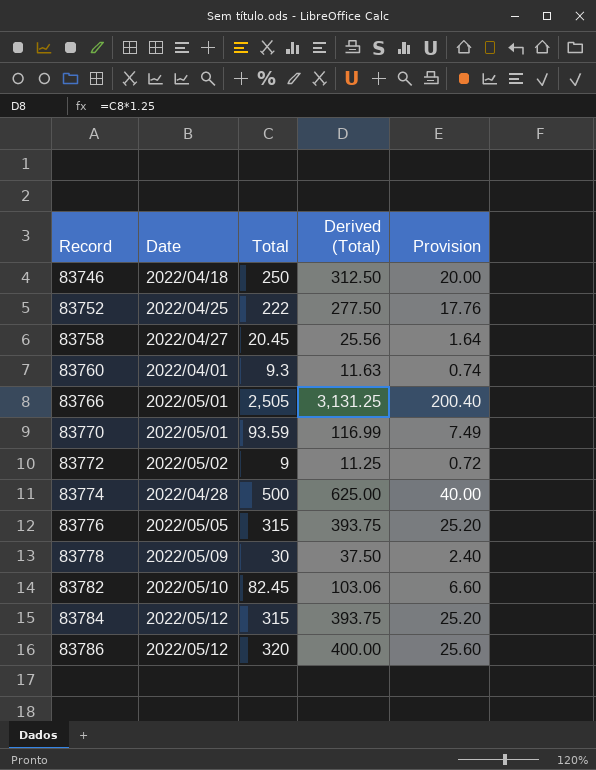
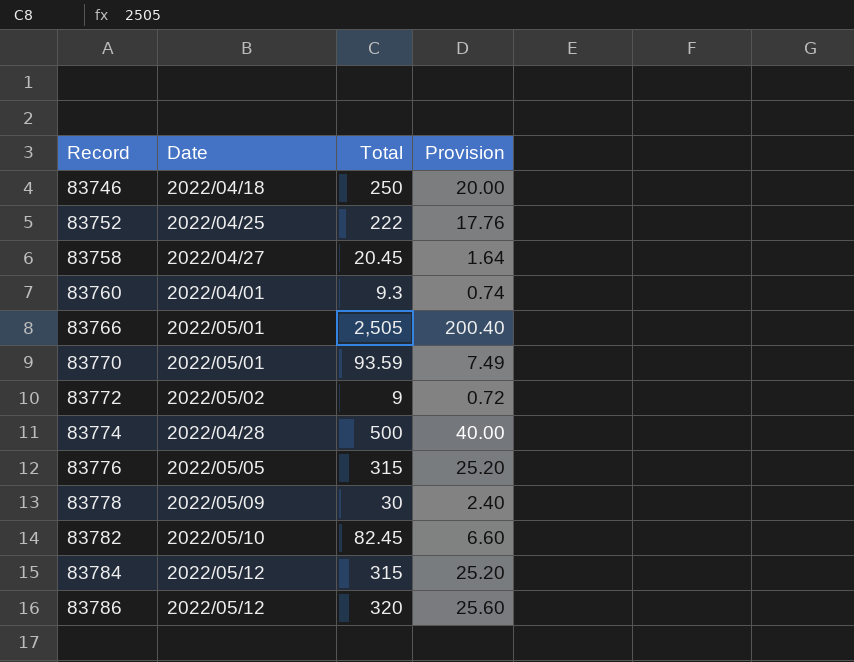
column Derived (Total) | formula: [Total] * 1.25 -> none

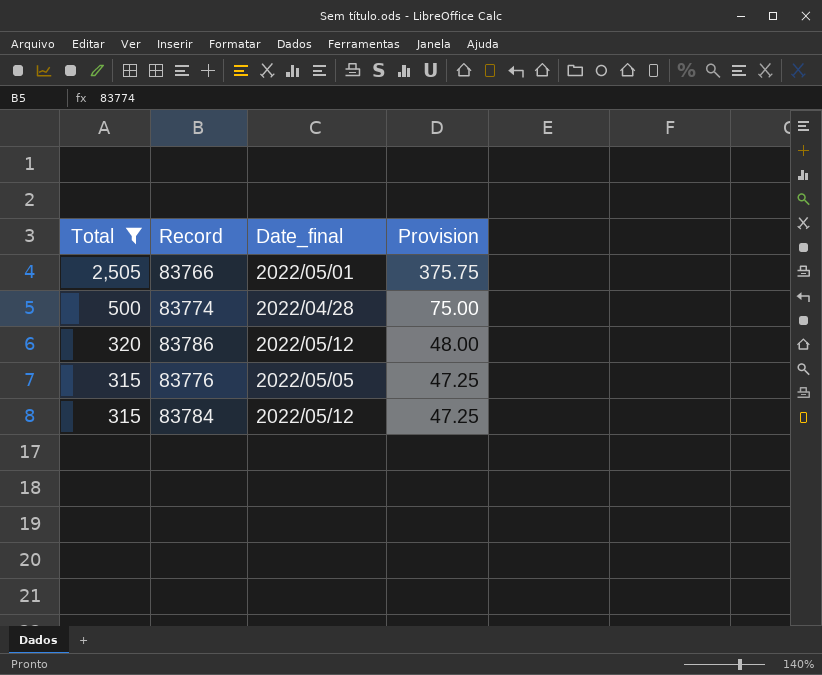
filter: none -> Total >= 315
row order: Record ascending -> Total descending
column Total | position: 3 -> 1
column name: Date -> Date_final
column Provision | formula: [Total] * 0.08 -> [Total] * 0.15

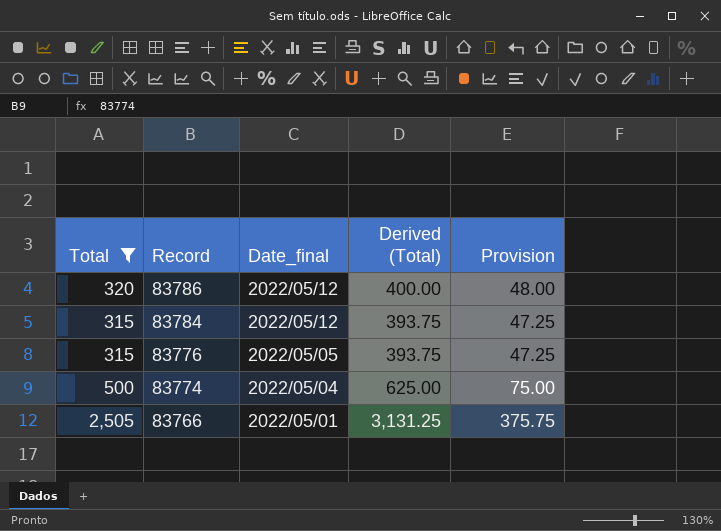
row order: Total descending -> Record descending
column Derived (Total) | formula: none -> [Total] * 1.25
83774 | Date_final: 2022/04/28 -> 2022/05/04

